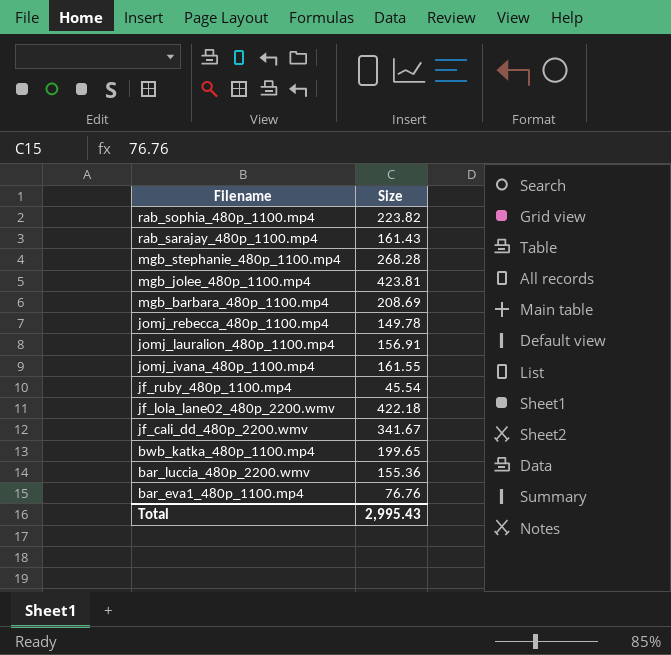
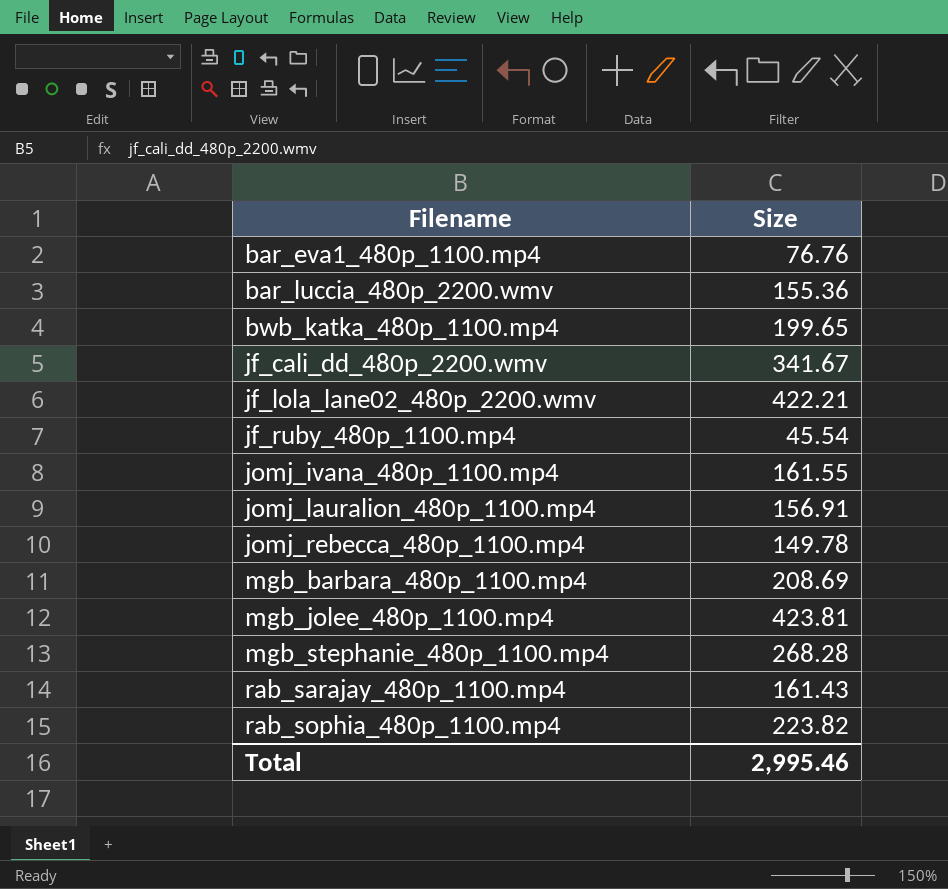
row order: Filename descending -> Filename ascending
jf_lola_lane02_480p_2200.wmv | Size: 422.18 -> 422.21
Total | Size: 2,995.43 -> 2,995.46

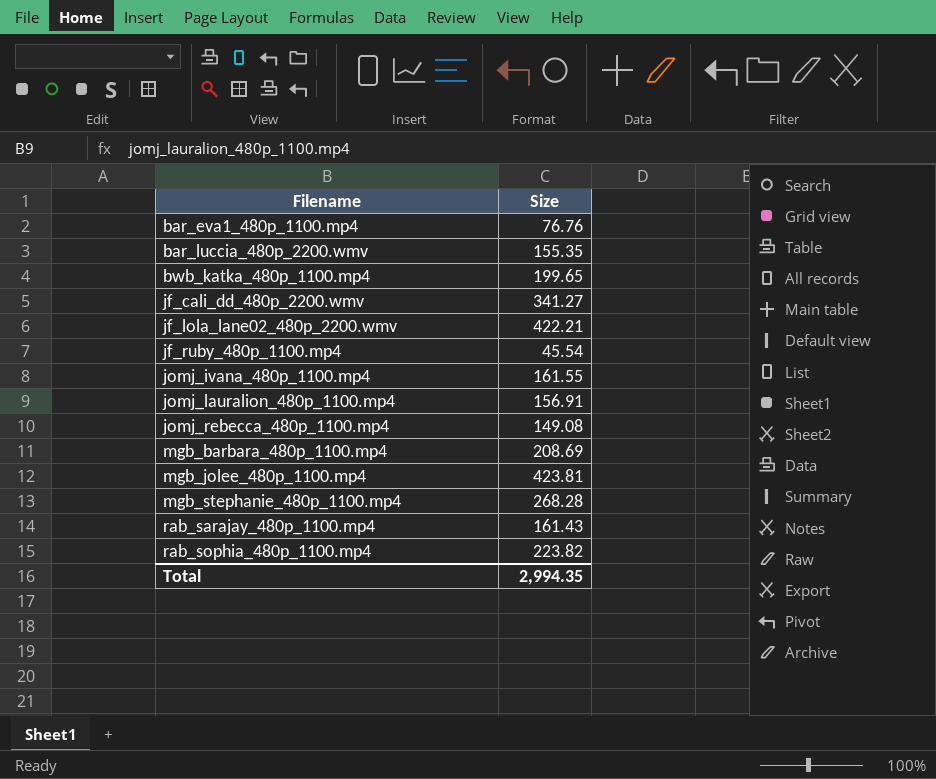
bar_luccia_480p_2200.wmv | Size: 155.36 -> 155.35
jf_cali_dd_480p_2200.wmv | Size: 341.67 -> 341.27
jomj_rebecca_480p_1100.mp4 | Size: 149.78 -> 149.08
Total | Size: 2,995.46 -> 2,994.35

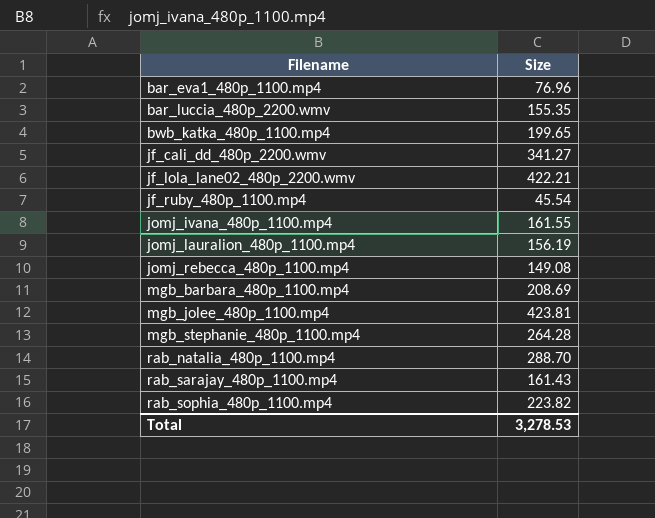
bar_eva1_480p_1100.mp4 | Size: 76.76 -> 76.96
jomj_lauralion_480p_1100.mp4 | Size: 156.91 -> 156.19
mgb_stephanie_480p_1100.mp4 | Size: 268.28 -> 264.28
row rab_natalia_480p_1100.mp4: none -> 288.70
Total | Size: 2,994.35 -> 3,278.53

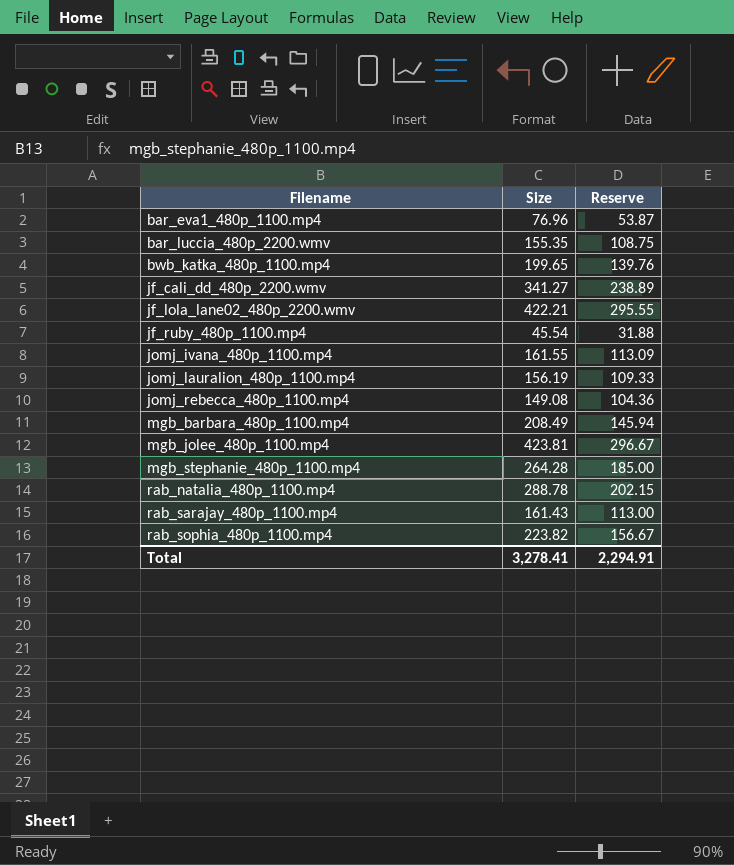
column Reserve | formula: none -> [Size] * 0.7
mgb_barbara_480p_1100.mp4 | Size: 208.69 -> 208.49
rab_natalia_480p_1100.mp4 | Size: 288.70 -> 288.78
Total | Size: 3,278.53 -> 3,278.41

